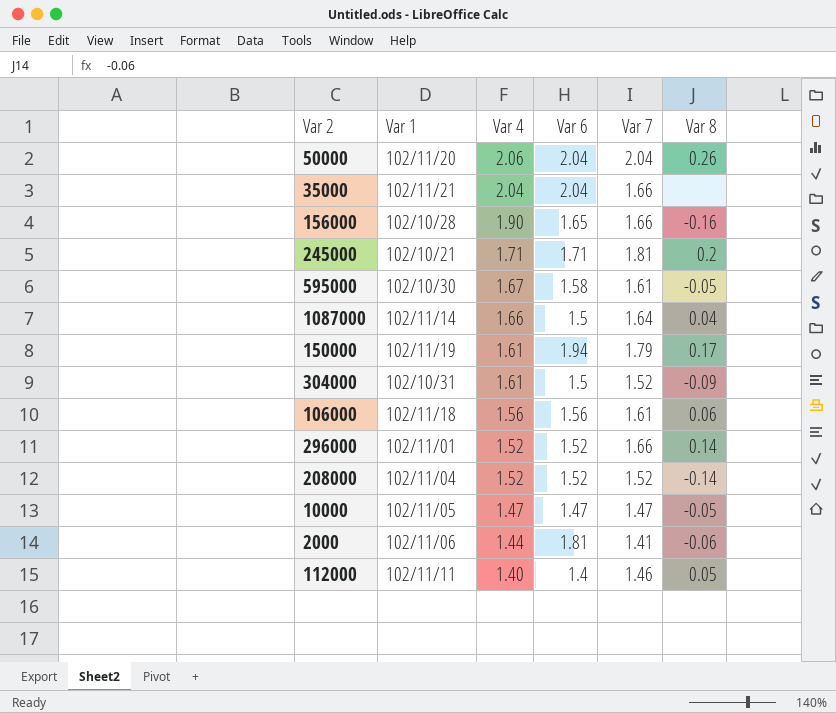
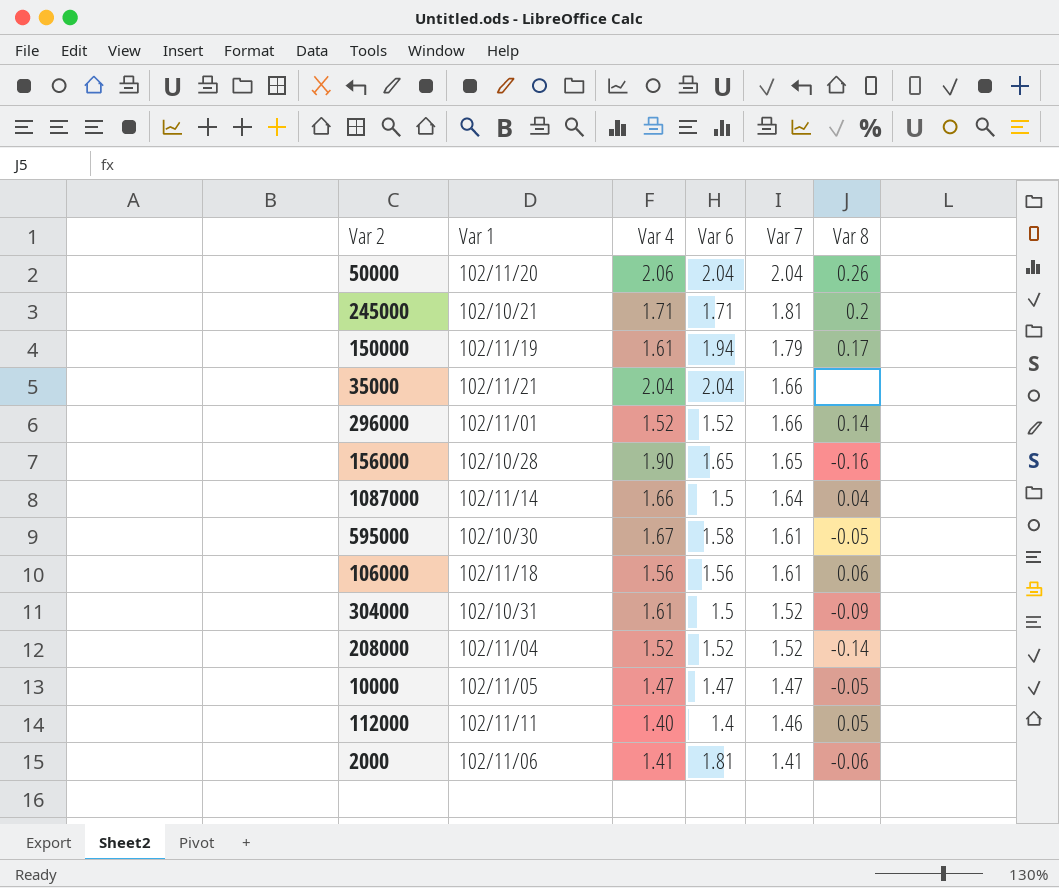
row order: Var 4 descending -> Var 7 descending
156000 | Var 7: 1.66 -> 1.65
2000 | Var 4: 1.44 -> 1.41

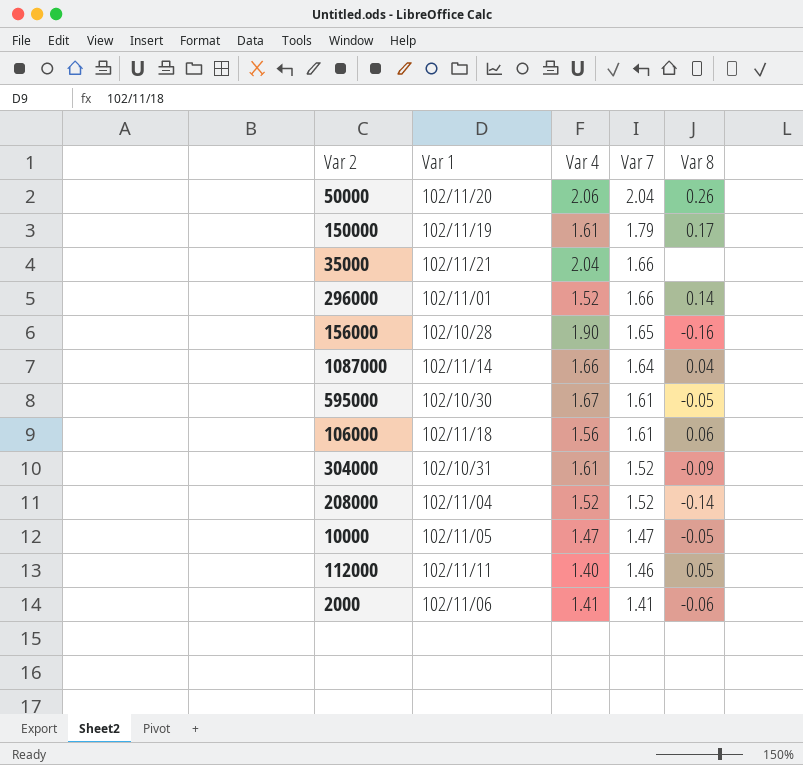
column Var 6 | position: 4 -> none
row 245000: 102/10/21 | 1.71 | 1.71 | 1.81 | 0.2 -> none

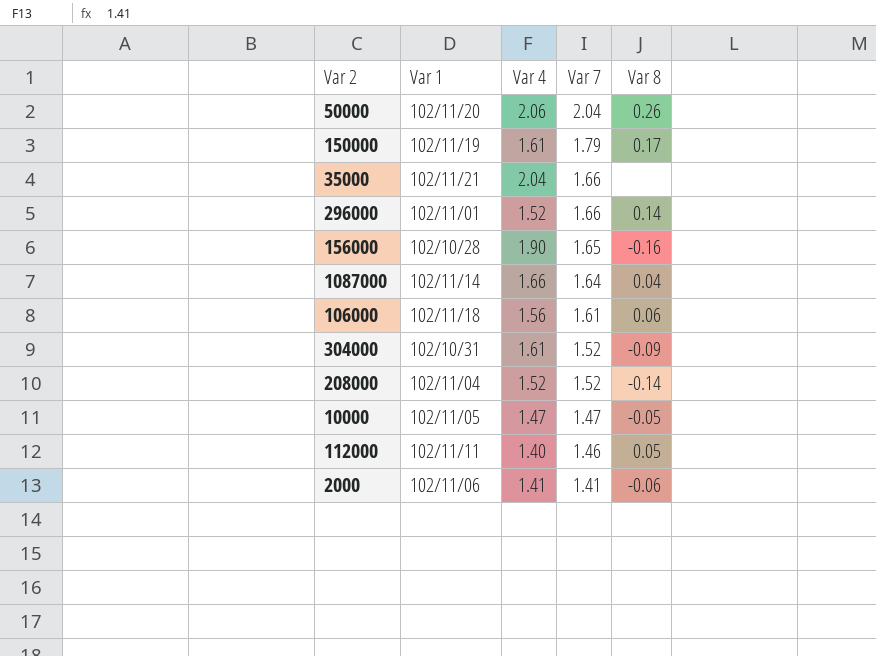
row 595000: 102/10/30 | 1.67 | 1.61 | -0.05 -> none

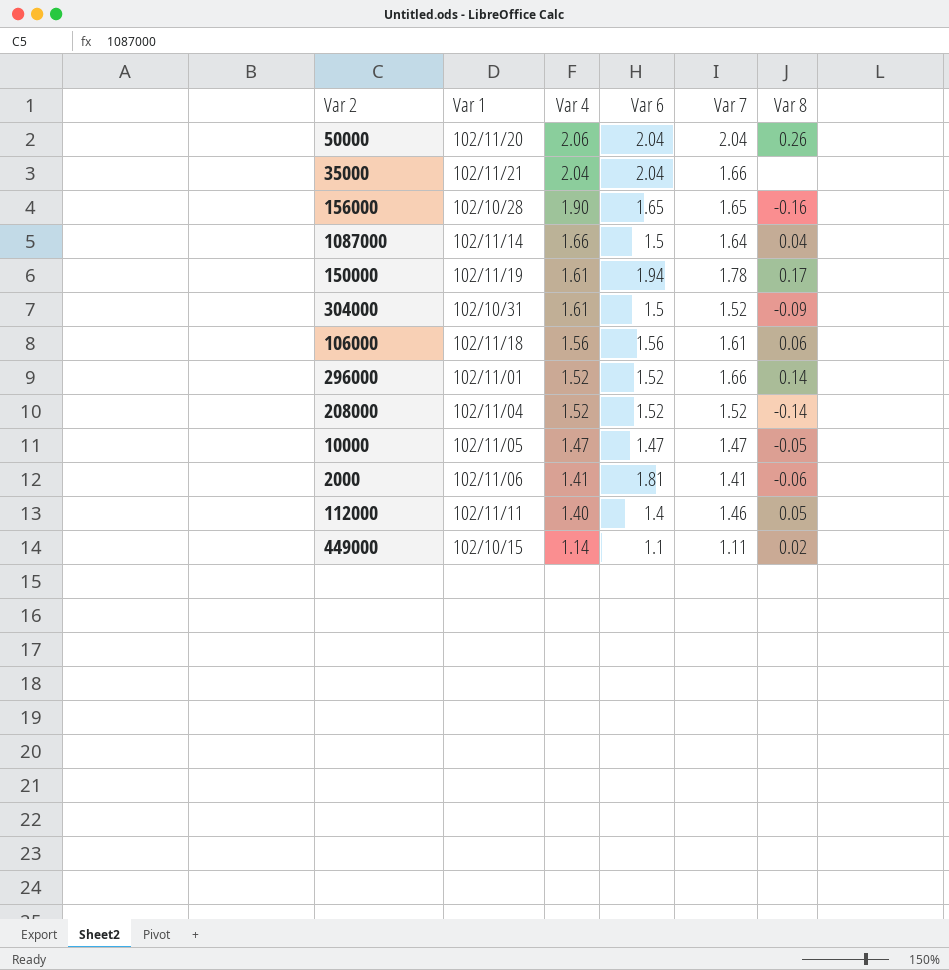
row order: Var 7 descending -> Var 4 descending
column Var 6 | position: none -> 4
150000 | Var 7: 1.79 -> 1.78
row 449000: none -> 102/10/15 | 1.14 | 1.1 | 1.11 | 0.02

